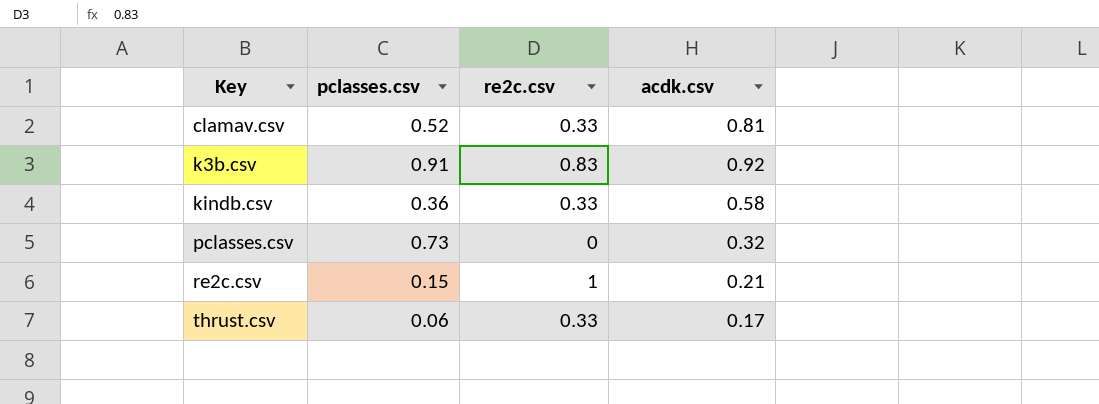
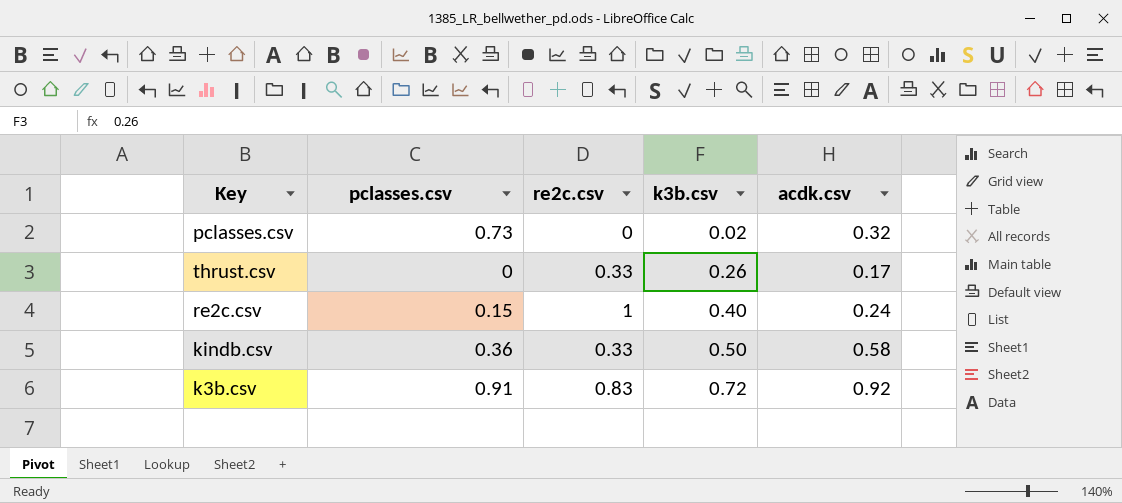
row order: Key ascending -> k3b.csv ascending
column k3b.csv | position: none -> 4
row clamav.csv: 0.52 | 0.33 | 0.81 -> none
thrust.csv | pclasses.csv: 0.06 -> 0
re2c.csv | acdk.csv: 0.21 -> 0.24

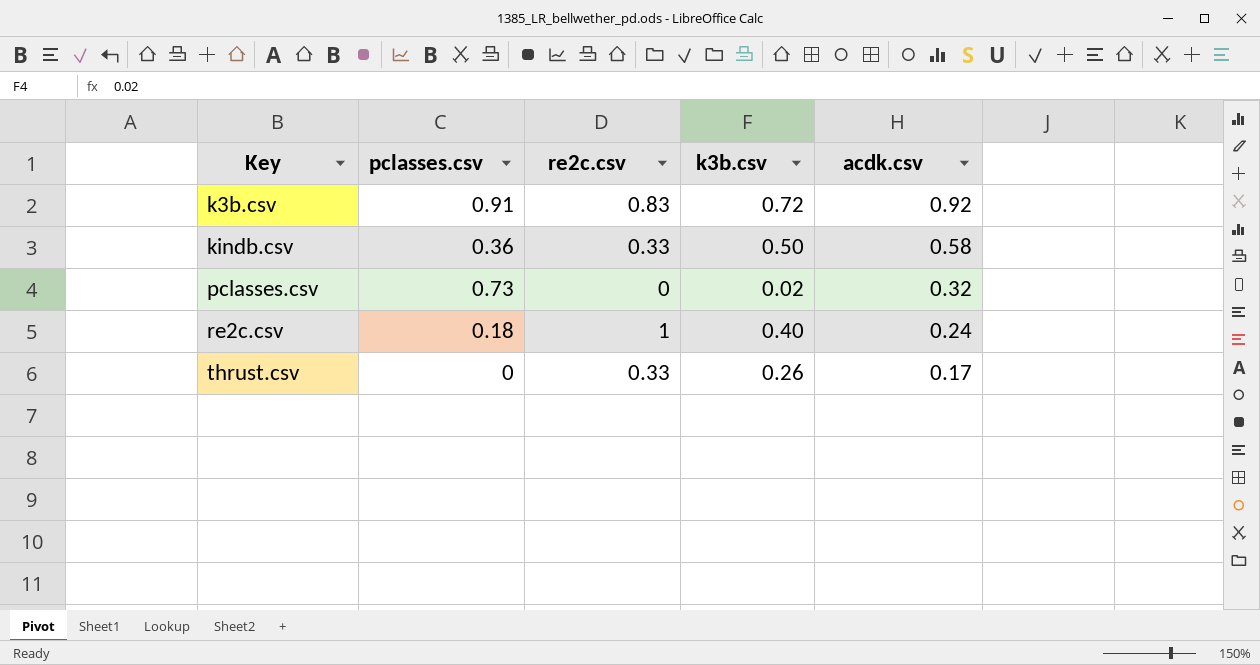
row order: k3b.csv ascending -> Key ascending
re2c.csv | pclasses.csv: 0.15 -> 0.18

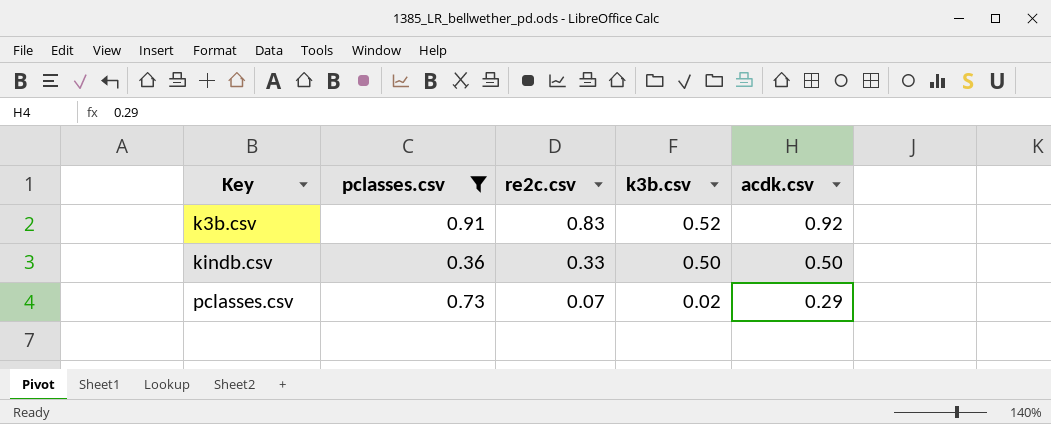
filter: none -> pclasses.csv >= 0.36
k3b.csv | k3b.csv: 0.72 -> 0.52
kindb.csv | acdk.csv: 0.58 -> 0.50
pclasses.csv | re2c.csv: 0 -> 0.07
pclasses.csv | acdk.csv: 0.32 -> 0.29

